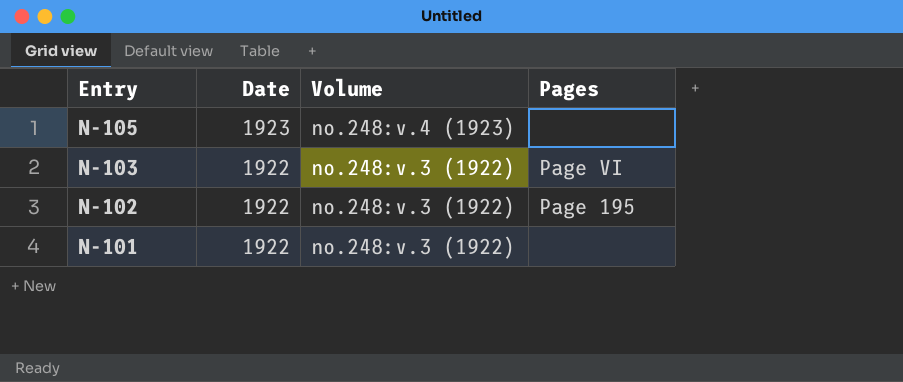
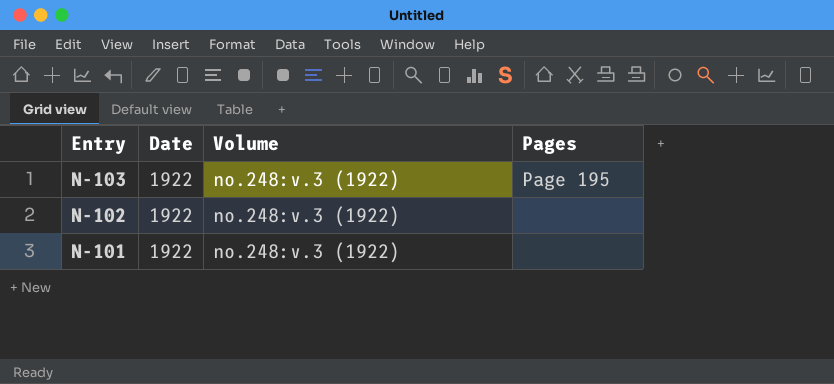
row N-105: 1923 | no.248:v.4 (1923) | none -> none
N-103 | Pages: Page VI -> Page 195
N-102 | Pages: Page 195 -> none

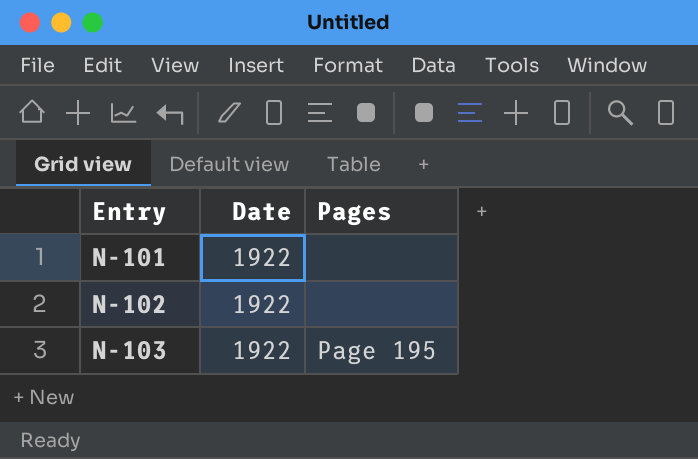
row order: Entry descending -> Entry ascending
column Volume | position: 3 -> none

